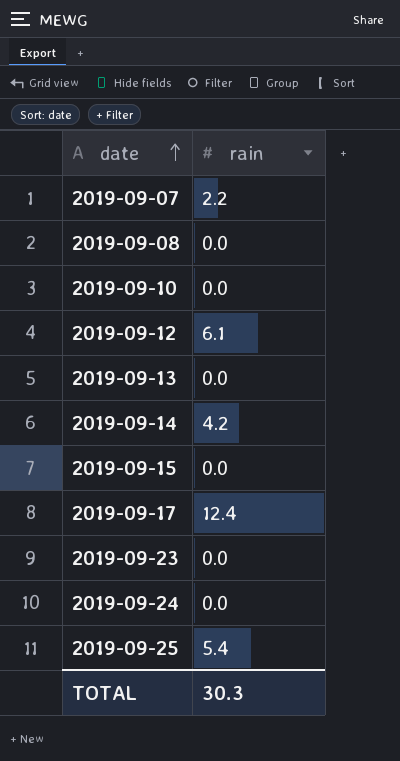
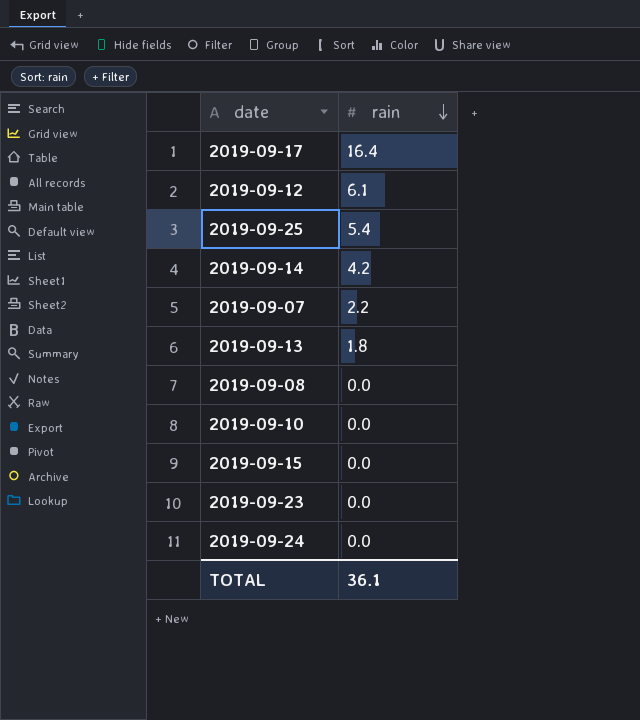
row order: date ascending -> rain descending
2019-09-17 | rain: 12.4 -> 16.4
2019-09-13 | rain: 0.0 -> 1.8
TOTAL | rain: 30.3 -> 36.1

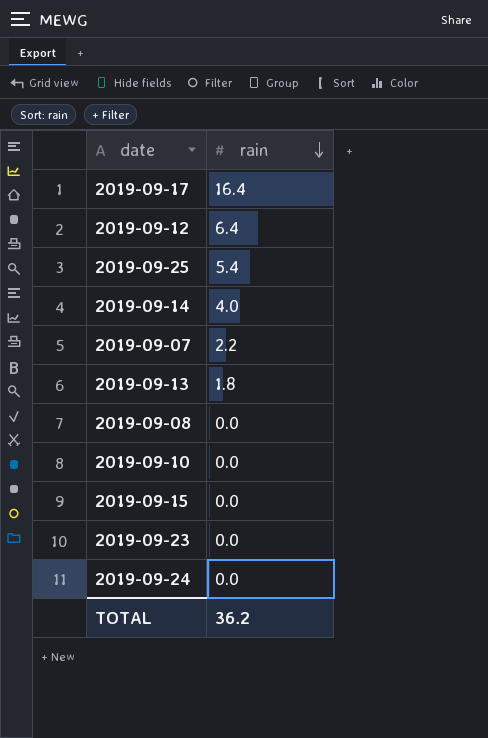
2019-09-12 | rain: 6.1 -> 6.4
2019-09-14 | rain: 4.2 -> 4.0
TOTAL | rain: 36.1 -> 36.2

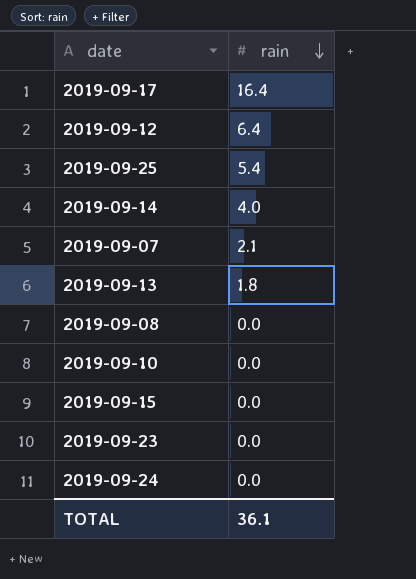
2019-09-07 | rain: 2.2 -> 2.1
TOTAL | rain: 36.2 -> 36.1

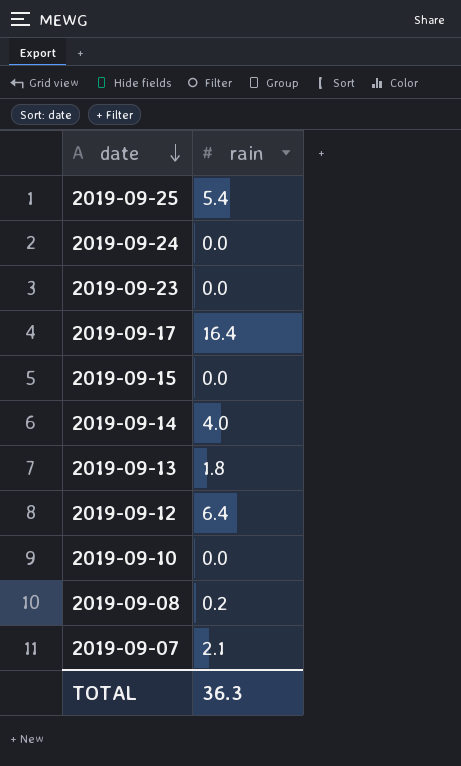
row order: rain descending -> date descending
2019-09-08 | rain: 0.0 -> 0.2
TOTAL | rain: 36.1 -> 36.3

